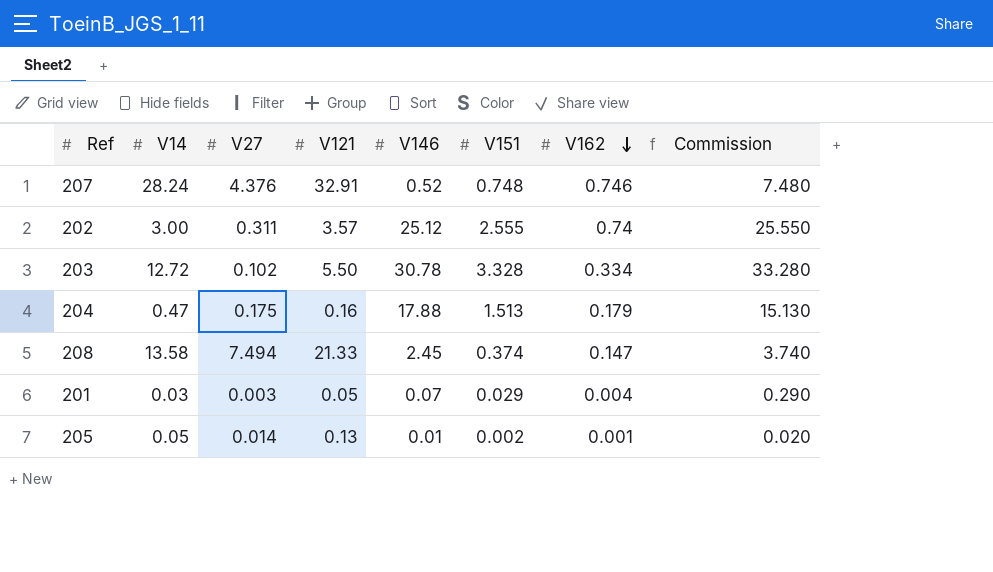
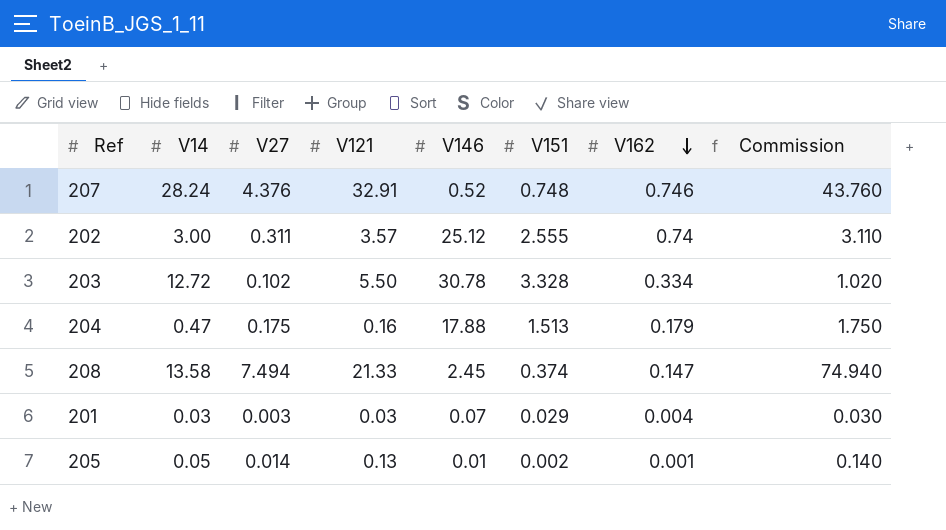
column Commission | formula: [V151] * 10 -> [V27] * 10
201 | V121: 0.05 -> 0.03

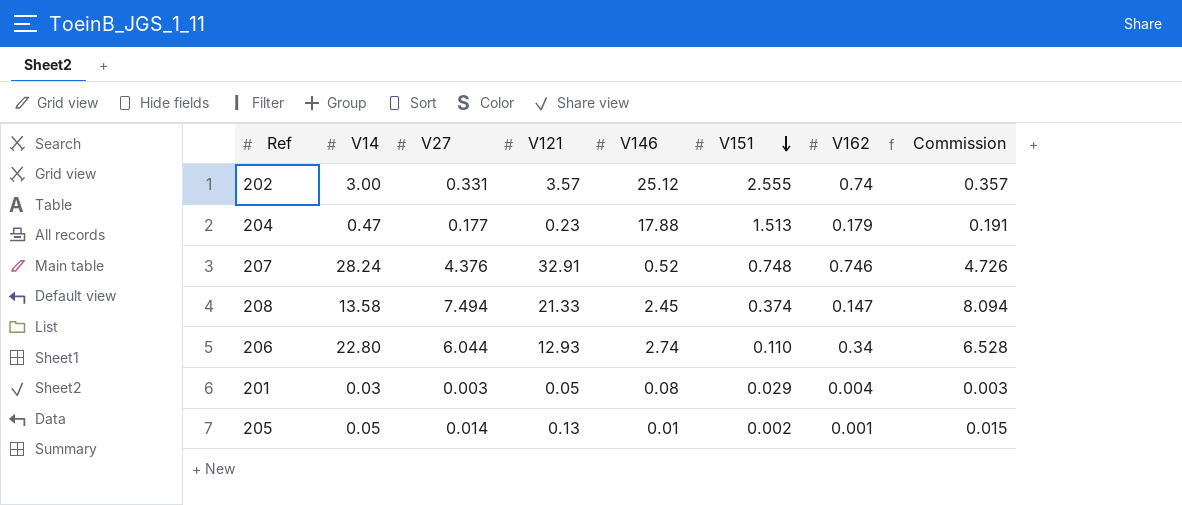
row order: V162 descending -> V151 descending
column Commission | formula: [V27] * 10 -> [V27] * 1.08
row 203: 12.72 | 0.102 | 5.50 | 30.78 | 3.328 | 0.334 | 1.020 -> none
202 | V27: 0.311 -> 0.331
204 | V27: 0.175 -> 0.177
204 | V121: 0.16 -> 0.23
row 206: none -> 22.80 | 6.044 | 12.93 | 2.74 | 0.110 | 0.34 | 6.528
201 | V121: 0.03 -> 0.05
201 | V146: 0.07 -> 0.08

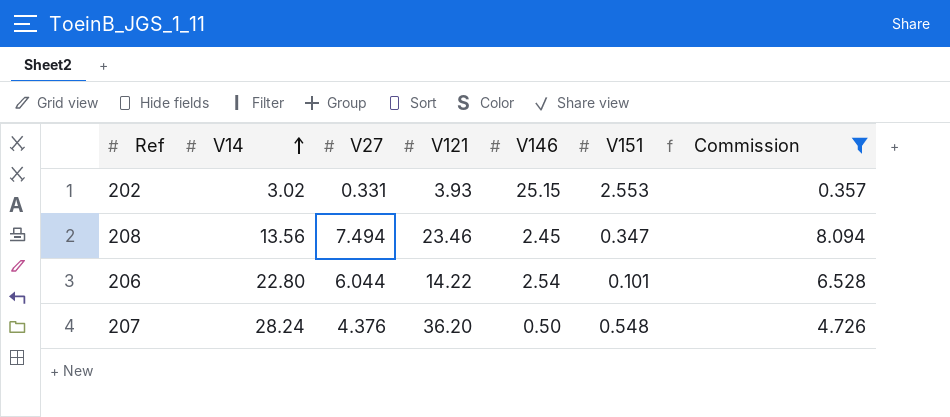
filter: none -> Commission >= 0.357
row order: V151 descending -> V14 ascending
column V162 | position: 7 -> none
202 | V14: 3.00 -> 3.02
202 | V121: 3.57 -> 3.93
202 | V146: 25.12 -> 25.15
202 | V151: 2.555 -> 2.553
208 | V14: 13.58 -> 13.56
208 | V121: 21.33 -> 23.46
208 | V151: 0.374 -> 0.347
206 | V121: 12.93 -> 14.22
206 | V146: 2.74 -> 2.54
206 | V151: 0.110 -> 0.101
207 | V121: 32.91 -> 36.20
207 | V146: 0.52 -> 0.50
207 | V151: 0.748 -> 0.548

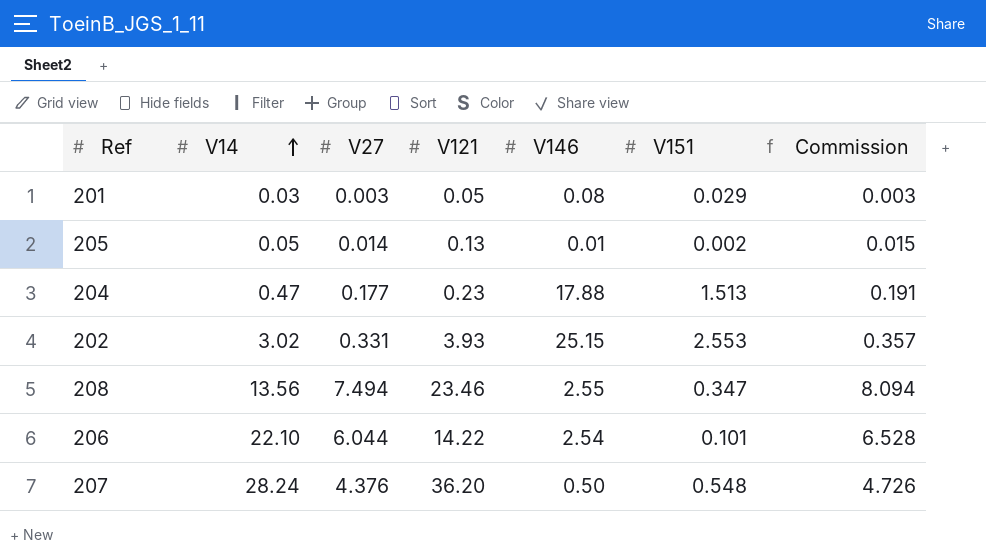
filter: Commission >= 0.357 -> none
208 | V146: 2.45 -> 2.55
206 | V14: 22.80 -> 22.10

